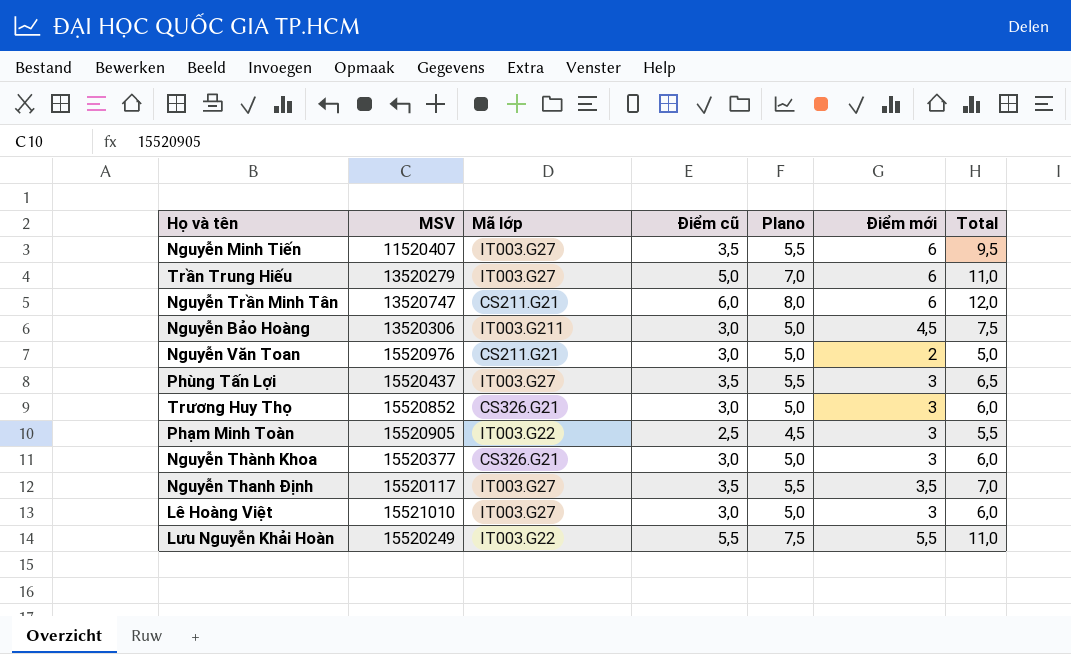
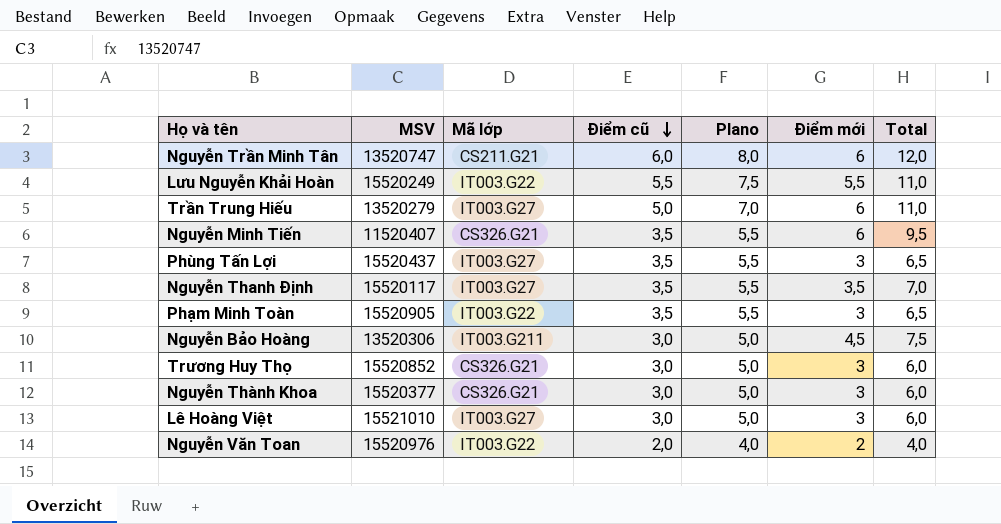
row order: none -> Điểm cũ descending
Nguyễn Minh Tiến | Mã lớp: IT003.G27 -> CS326.G21
Phạm Minh Toàn | Điểm cũ: 2,5 -> 3,5
Phạm Minh Toàn | Plano: 4,5 -> 5,5
Phạm Minh Toàn | Total: 5,5 -> 6,5
Nguyễn Văn Toan | Mã lớp: CS211.G21 -> IT003.G22
Nguyễn Văn Toan | Điểm cũ: 3,0 -> 2,0
Nguyễn Văn Toan | Plano: 5,0 -> 4,0
Nguyễn Văn Toan | Total: 5,0 -> 4,0

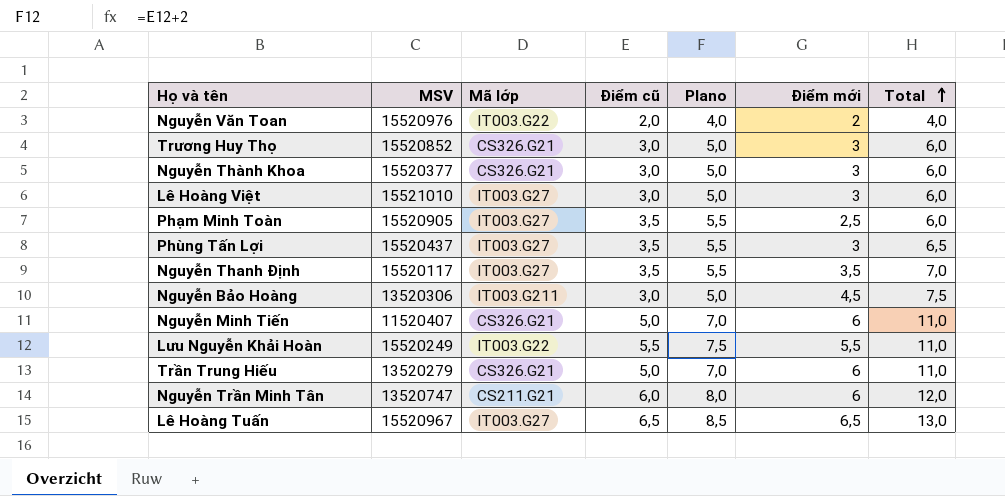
row order: Điểm cũ descending -> Total ascending
Phạm Minh Toàn | Mã lớp: IT003.G22 -> IT003.G27
Phạm Minh Toàn | Điểm mới: 3 -> 2,5
Phạm Minh Toàn | Total: 6,5 -> 6,0
Nguyễn Minh Tiến | Điểm cũ: 3,5 -> 5,0
Nguyễn Minh Tiến | Plano: 5,5 -> 7,0
Nguyễn Minh Tiến | Total: 9,5 -> 11,0
Trần Trung Hiếu | Mã lớp: IT003.G27 -> CS326.G21
row Lê Hoàng Tuấn: none -> 15520967 | IT003.G27 | 6,5 | 8,5 | 6,5 | 13,0

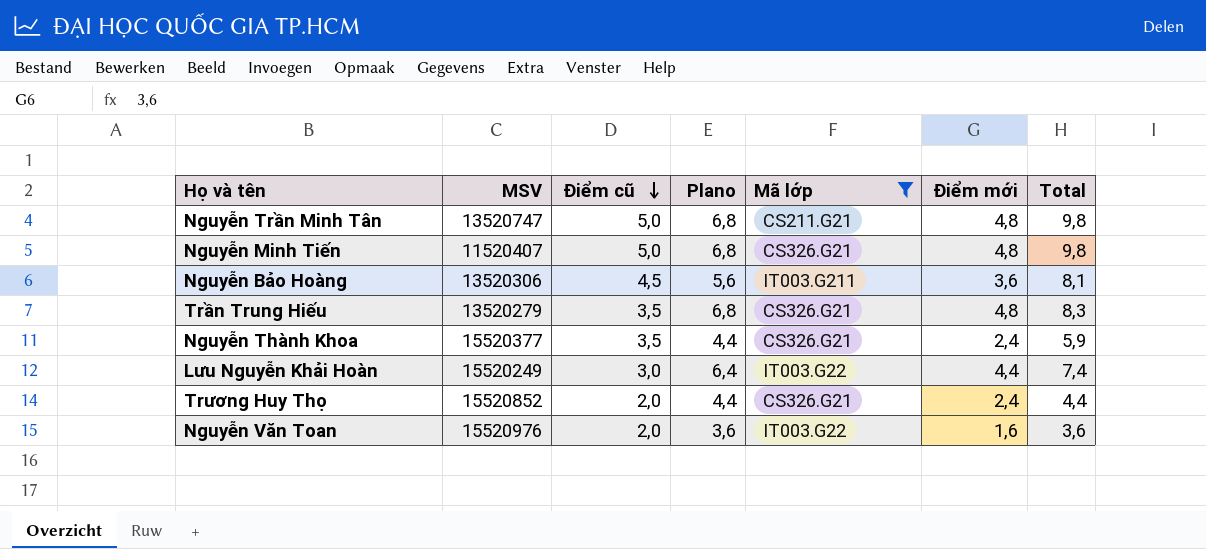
filter: none -> Mã lớp != IT003.G27
row order: Total ascending -> Điểm cũ descending
column Plano | formula: [Điểm cũ] + 2 -> [Điểm mới] + 2
column Mã lớp | position: 3 -> 5
Nguyễn Trần Minh Tân | Điểm cũ: 6,0 -> 5,0
Nguyễn Trần Minh Tân | Điểm mới: 6 -> 4,8
Nguyễn Trần Minh Tân | Total: 12,0 -> 9,8
Nguyễn Minh Tiến | Điểm mới: 6 -> 4,8
Nguyễn Minh Tiến | Total: 11,0 -> 9,8
Nguyễn Bảo Hoàng | Điểm cũ: 3,0 -> 4,5
Nguyễn Bảo Hoàng | Điểm mới: 4,5 -> 3,6
Nguyễn Bảo Hoàng | Total: 7,5 -> 8,1
Trần Trung Hiếu | Điểm cũ: 5,0 -> 3,5
Trần Trung Hiếu | Điểm mới: 6 -> 4,8
Trần Trung Hiếu | Total: 11,0 -> 8,3
Nguyễn Thành Khoa | Điểm cũ: 3,0 -> 3,5
Nguyễn Thành Khoa | Điểm mới: 3 -> 2,4
Nguyễn Thành Khoa | Total: 6,0 -> 5,9
Lưu Nguyễn Khải Hoàn | Điểm cũ: 5,5 -> 3,0
Lưu Nguyễn Khải Hoàn | Điểm mới: 5,5 -> 4,4
Lưu Nguyễn Khải Hoàn | Total: 11,0 -> 7,4
Trương Huy Thọ | Điểm cũ: 3,0 -> 2,0
Trương Huy Thọ | Điểm mới: 3 -> 2,4
Trương Huy Thọ | Total: 6,0 -> 4,4
Nguyễn Văn Toan | Điểm mới: 2 -> 1,6
Nguyễn Văn Toan | Total: 4,0 -> 3,6

